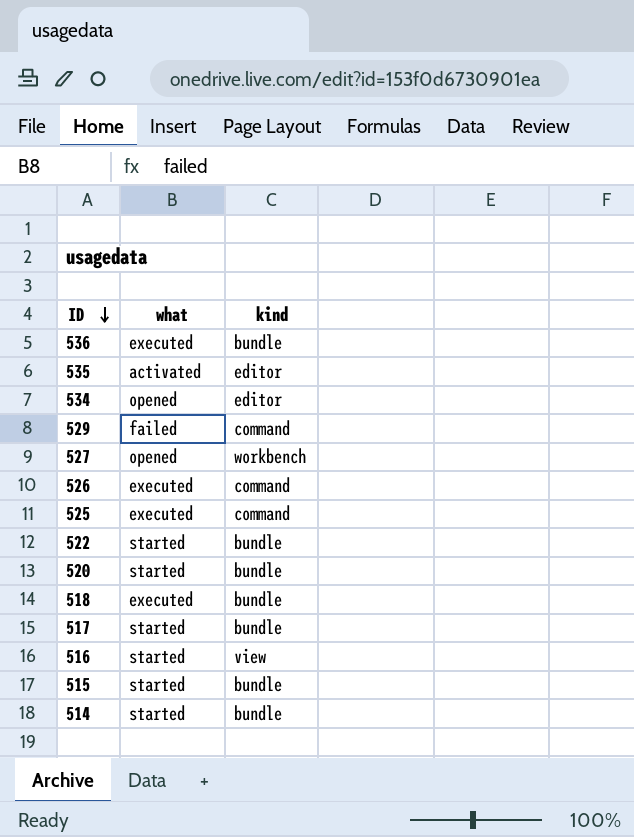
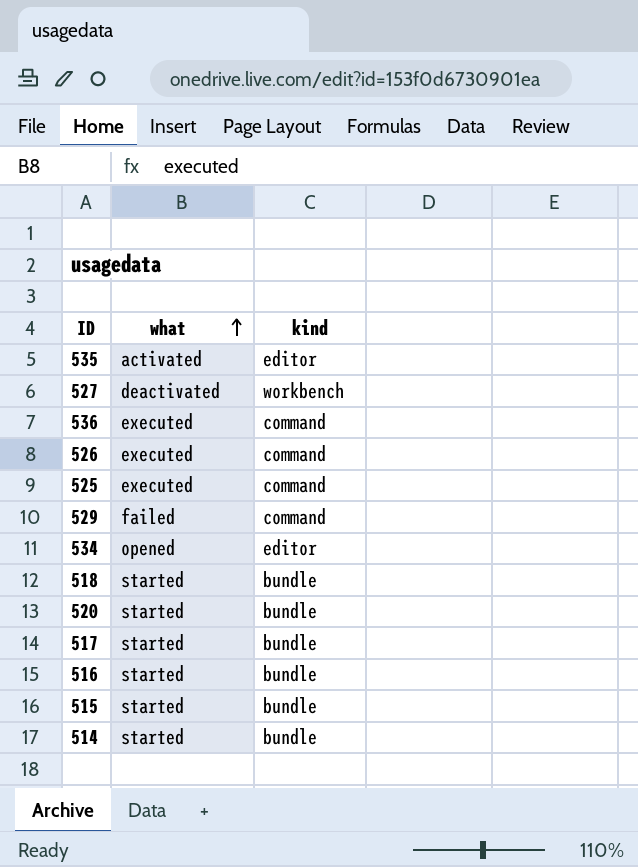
row order: ID descending -> what ascending
row 522: started | bundle -> none
527 | what: opened -> deactivated
536 | kind: bundle -> command
518 | what: executed -> started
516 | kind: view -> bundle

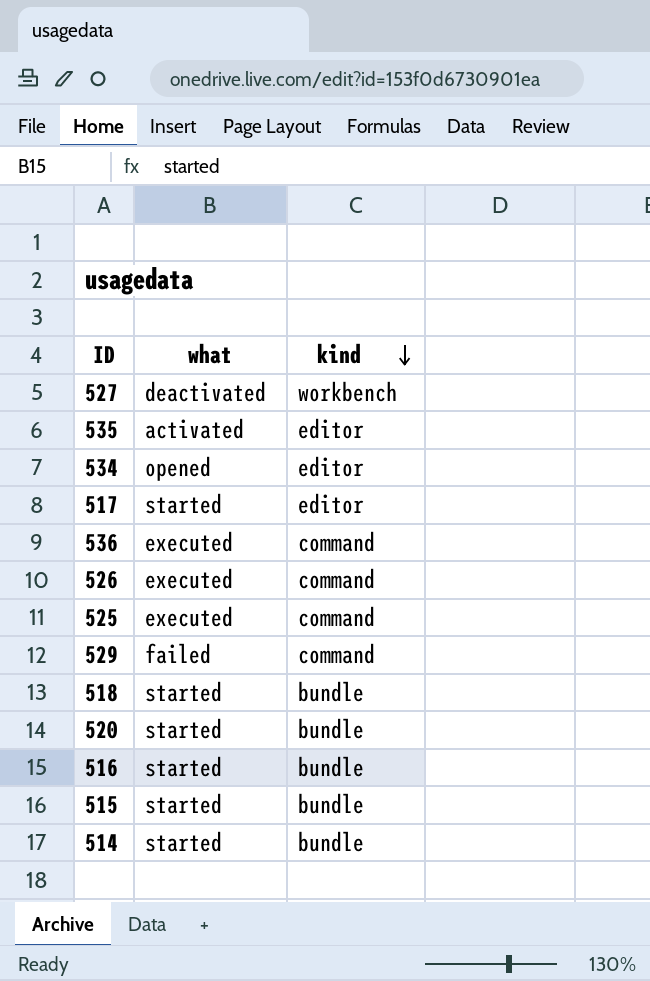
row order: what ascending -> kind descending
517 | kind: bundle -> editor

